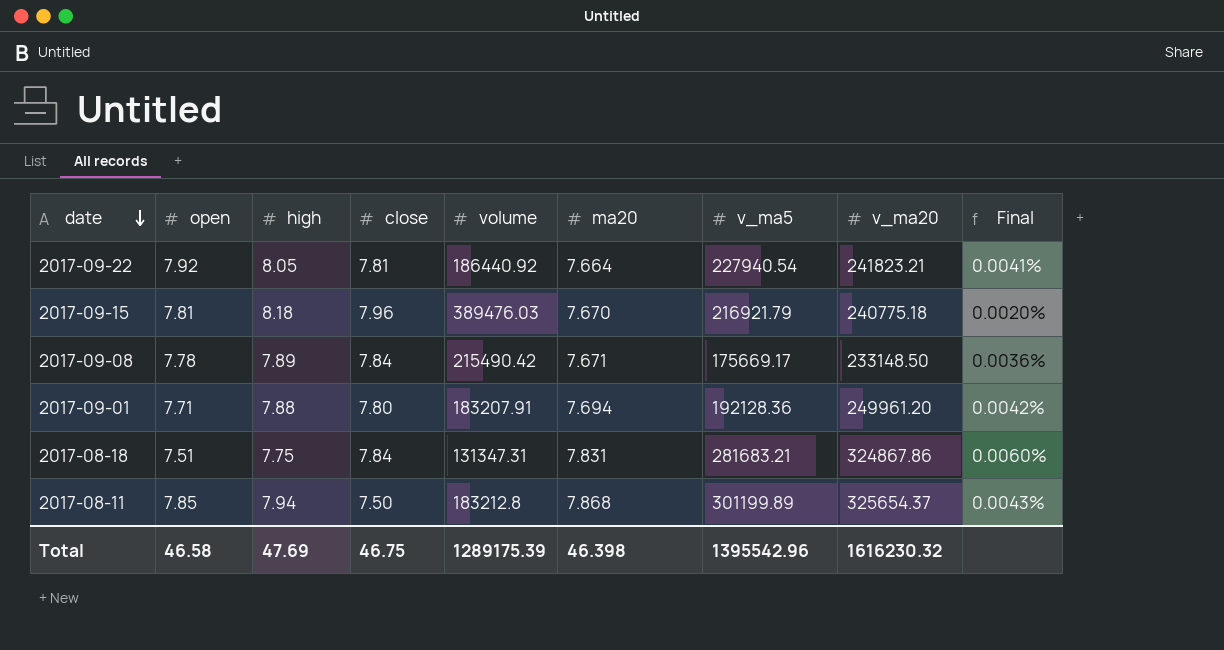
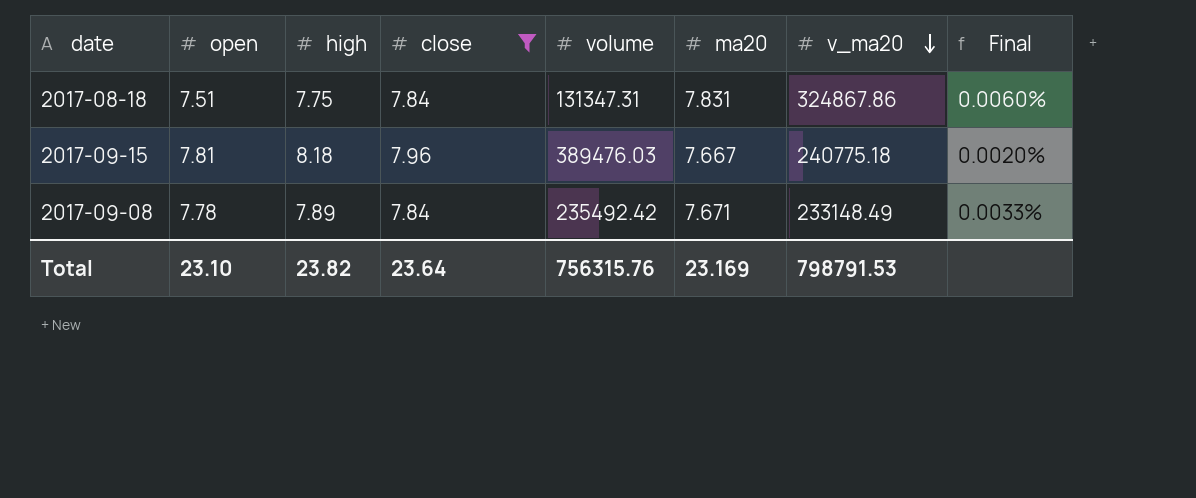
filter: none -> close >= 7.84
row order: date descending -> v_ma20 descending
column v_ma5 | position: 7 -> none
2017-09-15 | ma20: 7.670 -> 7.667
2017-09-08 | volume: 215490.42 -> 235492.42
2017-09-08 | v_ma20: 233148.50 -> 233148.49
2017-09-08 | Final: 0.0036% -> 0.0033%
Total | open: 46.58 -> 23.10
Total | high: 47.69 -> 23.82
Total | close: 46.75 -> 23.64
Total | volume: 1289175.39 -> 756315.76
Total | ma20: 46.398 -> 23.169
Total | v_ma20: 1616230.32 -> 798791.53

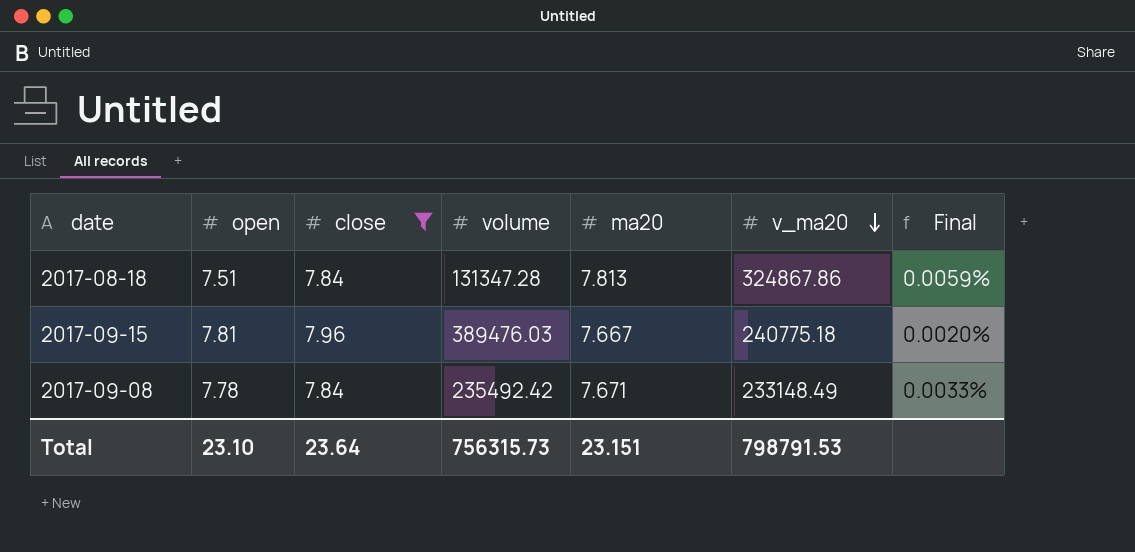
column high | position: 3 -> none
2017-08-18 | volume: 131347.31 -> 131347.28
2017-08-18 | ma20: 7.831 -> 7.813
2017-08-18 | Final: 0.0060% -> 0.0059%
Total | volume: 756315.76 -> 756315.73
Total | ma20: 23.169 -> 23.151

